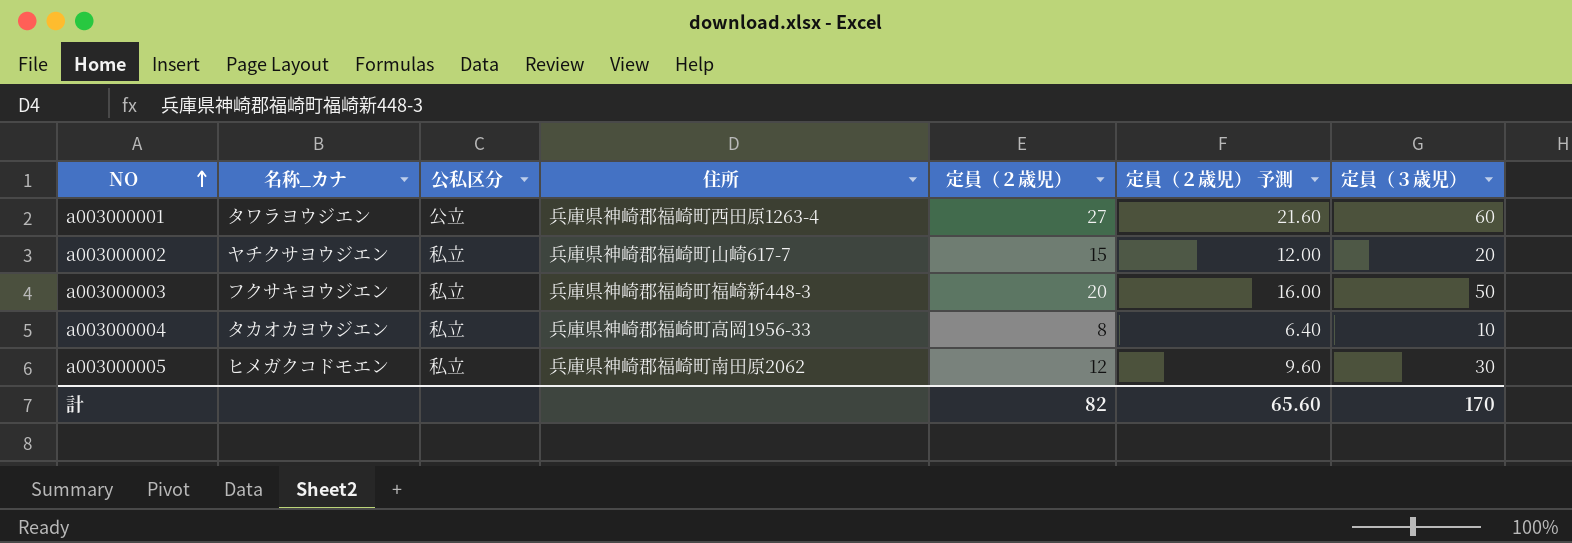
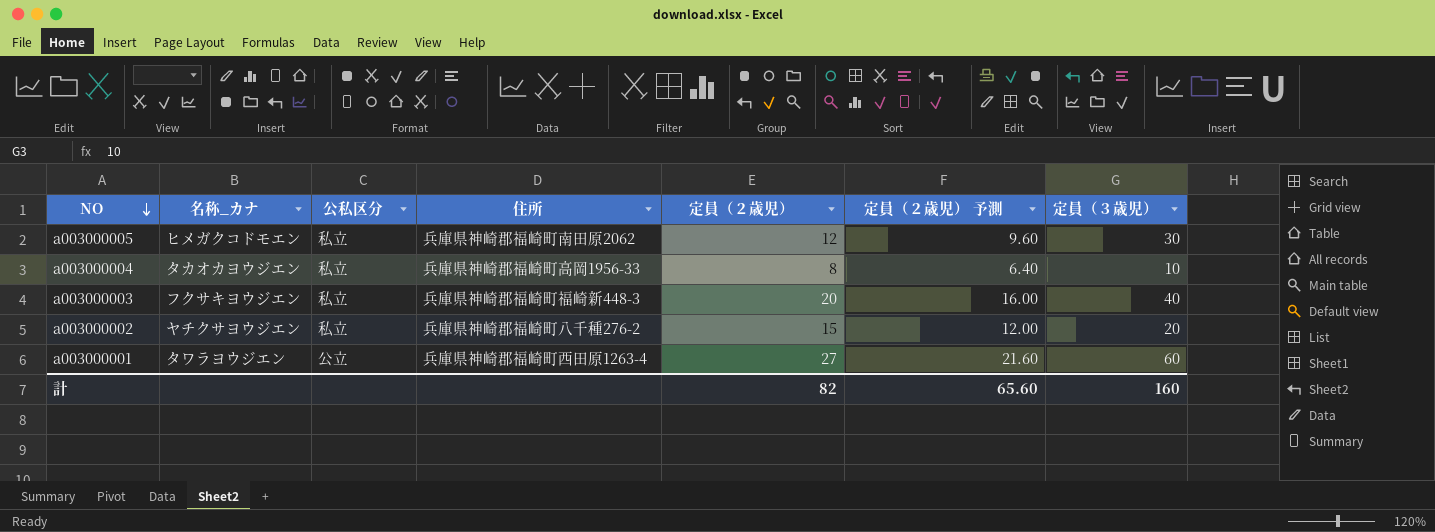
row order: NO ascending -> NO descending
a003000003 | 定員（３歳児）: 50 -> 40
a003000002 | 住所: 兵庫県神崎郡福崎町山崎617-7 -> 兵庫県神崎郡福崎町八千種276-2
計 | 定員（３歳児）: 170 -> 160

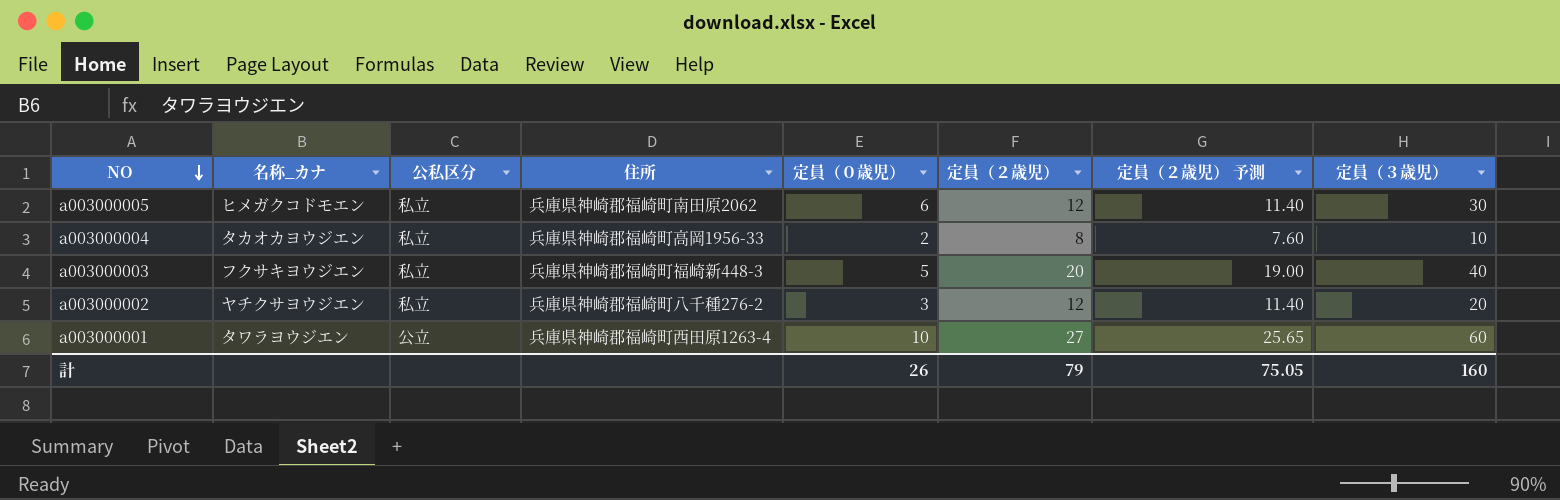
column 定員（０歳児） | position: none -> 5
column 定員（２歳児） 予測 | formula: [定員（２歳児）] * 0.8 -> [定員（２歳児）] * 0.95
a003000002 | 定員（２歳児）: 15 -> 12
計 | 定員（２歳児）: 82 -> 79
計 | 定員（２歳児） 予測: 65.60 -> 75.05

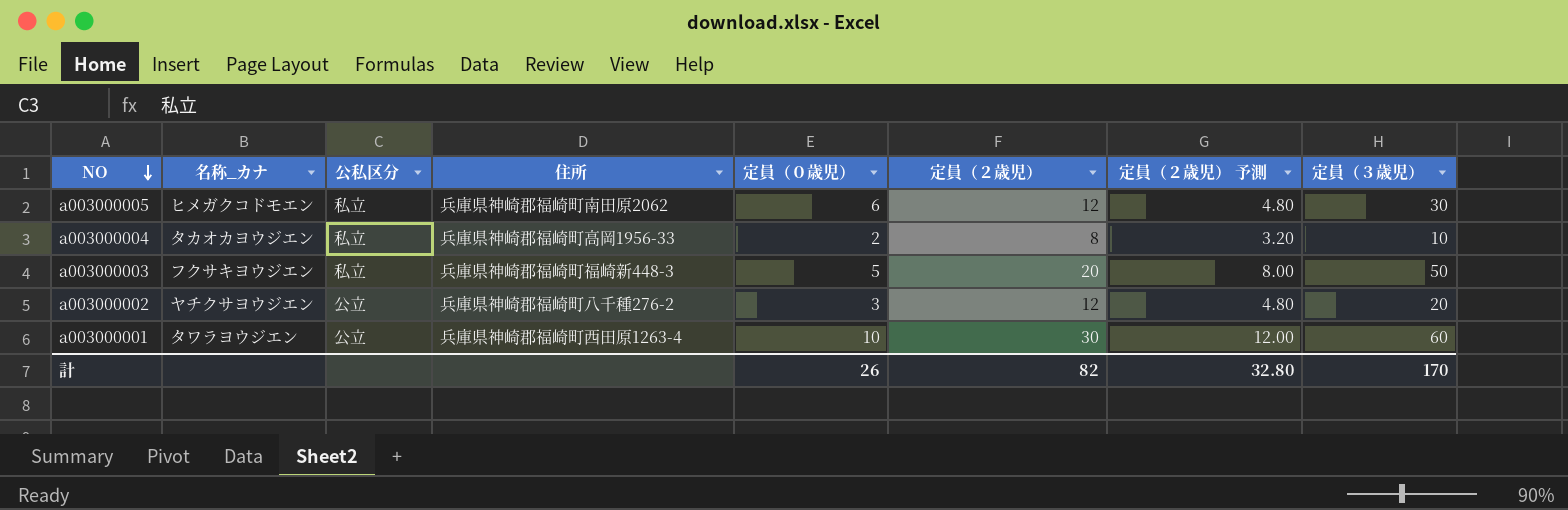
column 定員（２歳児） 予測 | formula: [定員（２歳児）] * 0.95 -> [定員（２歳児）] * 0.4
a003000003 | 定員（３歳児）: 40 -> 50
a003000002 | 公私区分: 私立 -> 公立
a003000001 | 定員（２歳児）: 27 -> 30
計 | 定員（２歳児）: 79 -> 82
計 | 定員（２歳児） 予測: 75.05 -> 32.80
計 | 定員（３歳児）: 160 -> 170

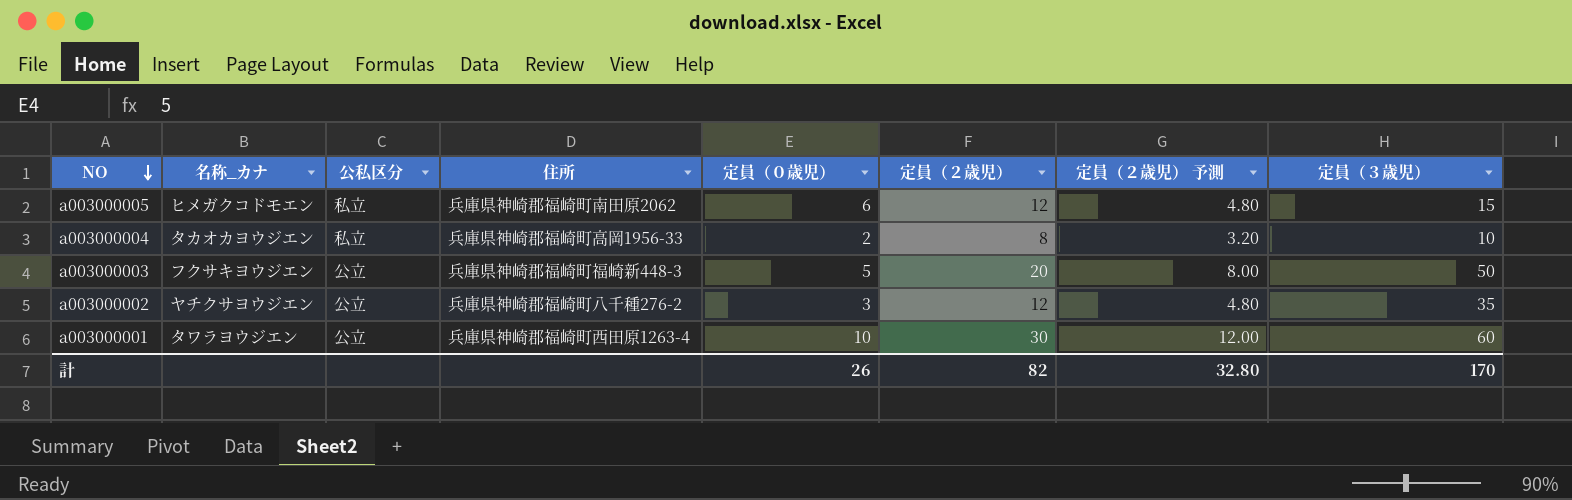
a003000005 | 定員（３歳児）: 30 -> 15
a003000003 | 公私区分: 私立 -> 公立
a003000002 | 定員（３歳児）: 20 -> 35

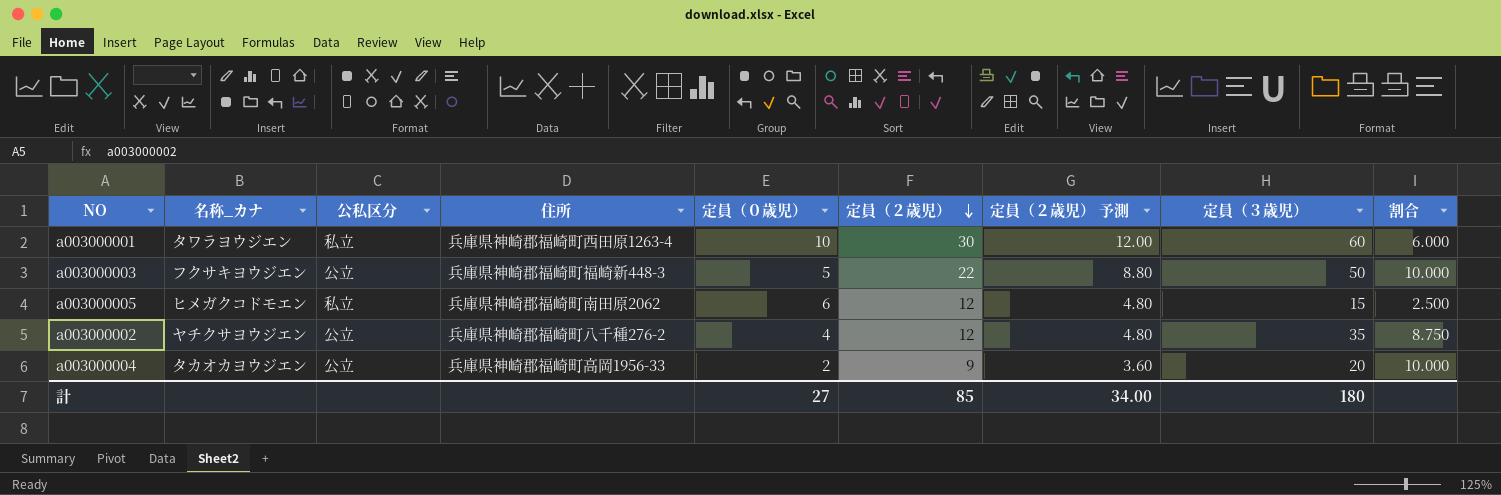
row order: NO descending -> 定員（２歳児） descending
column 割合 | formula: none -> [定員（３歳児）] / [定員（０歳児）]
a003000001 | 公私区分: 公立 -> 私立
a003000003 | 定員（２歳児）: 20 -> 22
a003000003 | 定員（２歳児） 予測: 8.00 -> 8.80
a003000002 | 定員（０歳児）: 3 -> 4
a003000004 | 公私区分: 私立 -> 公立
a003000004 | 定員（２歳児）: 8 -> 9
a003000004 | 定員（２歳児） 予測: 3.20 -> 3.60
a003000004 | 定員（３歳児）: 10 -> 20
計 | 定員（０歳児）: 26 -> 27
計 | 定員（２歳児）: 82 -> 85
計 | 定員（２歳児） 予測: 32.80 -> 34.00
計 | 定員（３歳児）: 170 -> 180

